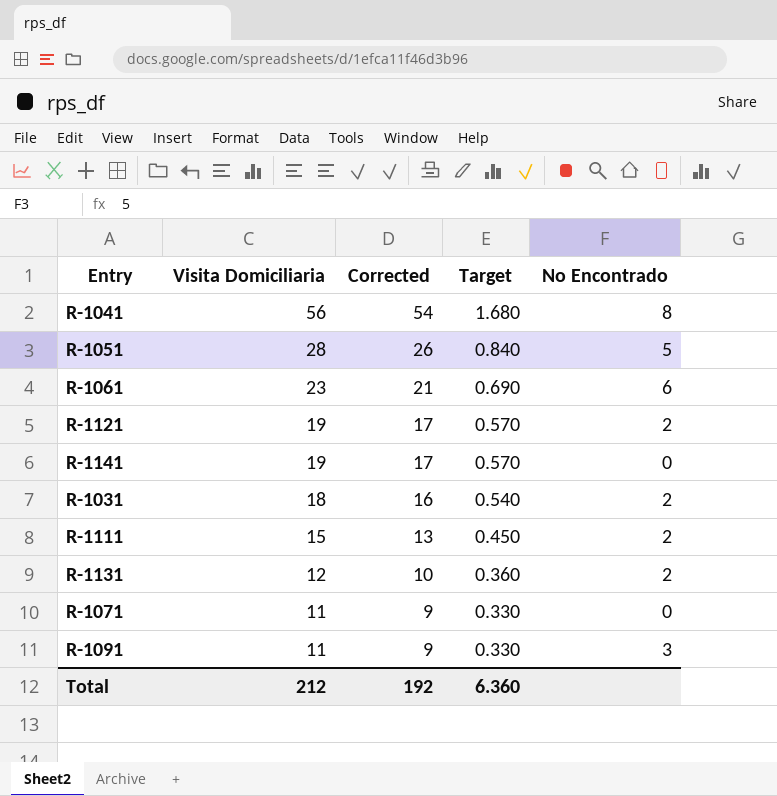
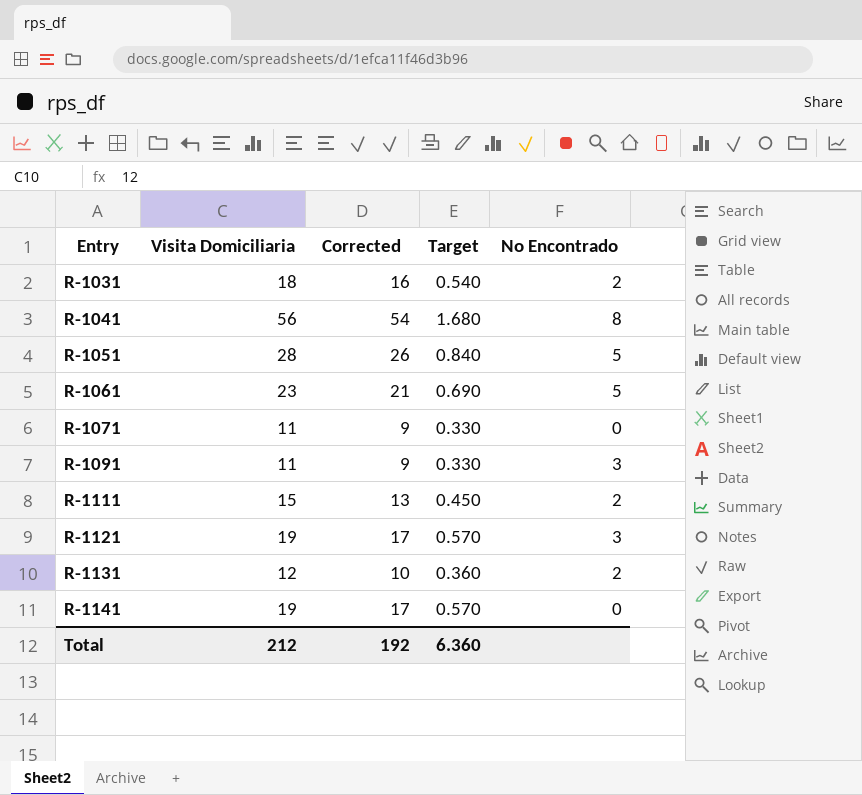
row order: Visita Domiciliaria descending -> Entry ascending
R-1061 | No Encontrado: 6 -> 5
R-1121 | No Encontrado: 2 -> 3

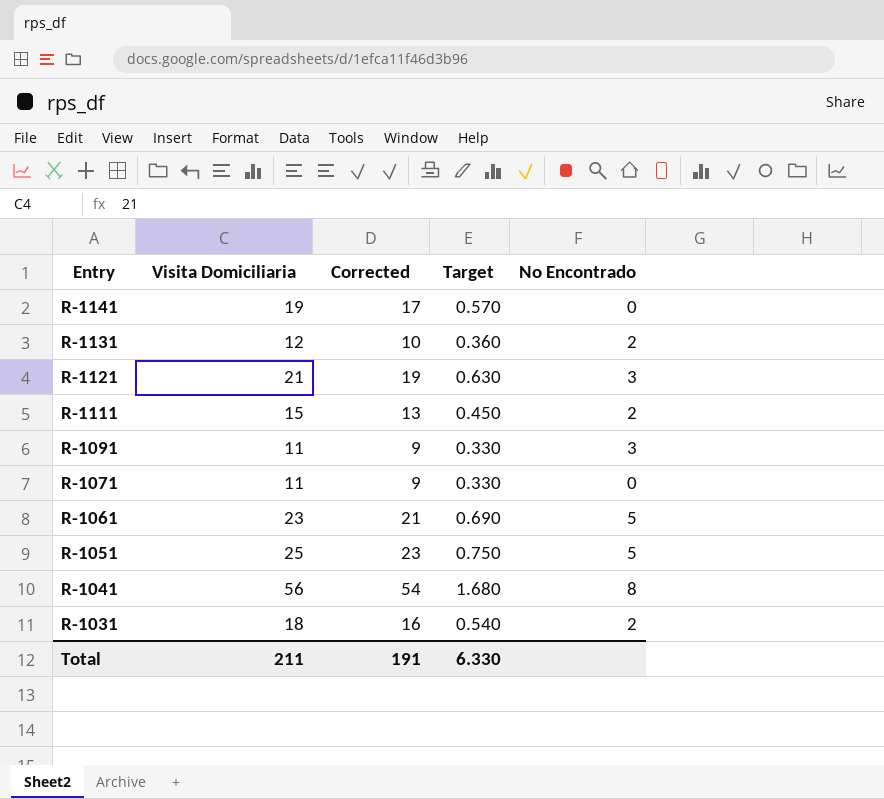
row order: Entry ascending -> Entry descending
R-1121 | Visita Domiciliaria: 19 -> 21
R-1121 | Corrected: 17 -> 19
R-1121 | Target: 0.570 -> 0.630
R-1051 | Visita Domiciliaria: 28 -> 25
R-1051 | Corrected: 26 -> 23
R-1051 | Target: 0.840 -> 0.750
Total | Visita Domiciliaria: 212 -> 211
Total | Corrected: 192 -> 191
Total | Target: 6.360 -> 6.330

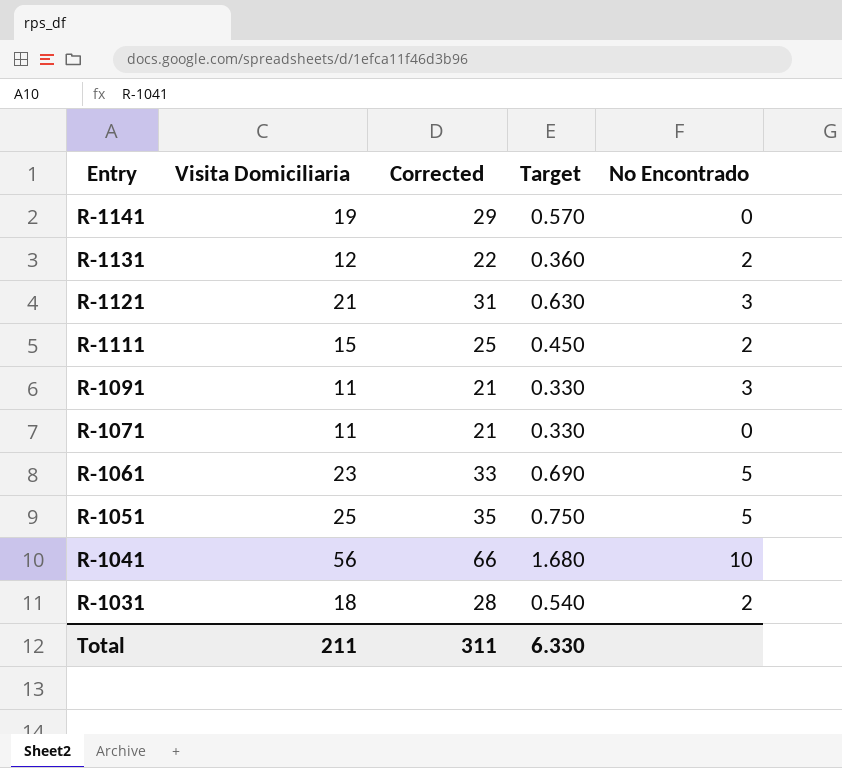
column Corrected | formula: [Visita Domiciliaria] - 2 -> [Visita Domiciliaria] + 10
R-1041 | No Encontrado: 8 -> 10
Total | Corrected: 191 -> 311

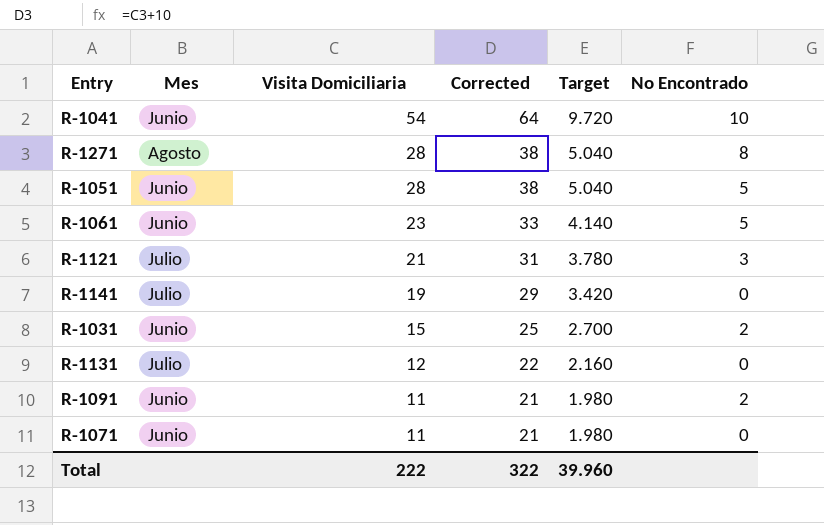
row order: Entry descending -> Visita Domiciliaria descending
column Mes | position: none -> 2
column Target | formula: [Visita Domiciliaria] * 0.03 -> [Visita Domiciliaria] * 0.18
row R-1111: 15 | 25 | 0.450 | 2 -> none
R-1041 | Visita Domiciliaria: 56 -> 54
R-1041 | Corrected: 66 -> 64
row R-1271: none -> Agosto | 28 | 38 | 5.040 | 8
R-1051 | Visita Domiciliaria: 25 -> 28
R-1051 | Corrected: 35 -> 38
R-1031 | Visita Domiciliaria: 18 -> 15
R-1031 | Corrected: 28 -> 25
R-1131 | No Encontrado: 2 -> 0
R-1091 | No Encontrado: 3 -> 2
Total | Visita Domiciliaria: 211 -> 222
Total | Corrected: 311 -> 322
Total | Target: 6.330 -> 39.960

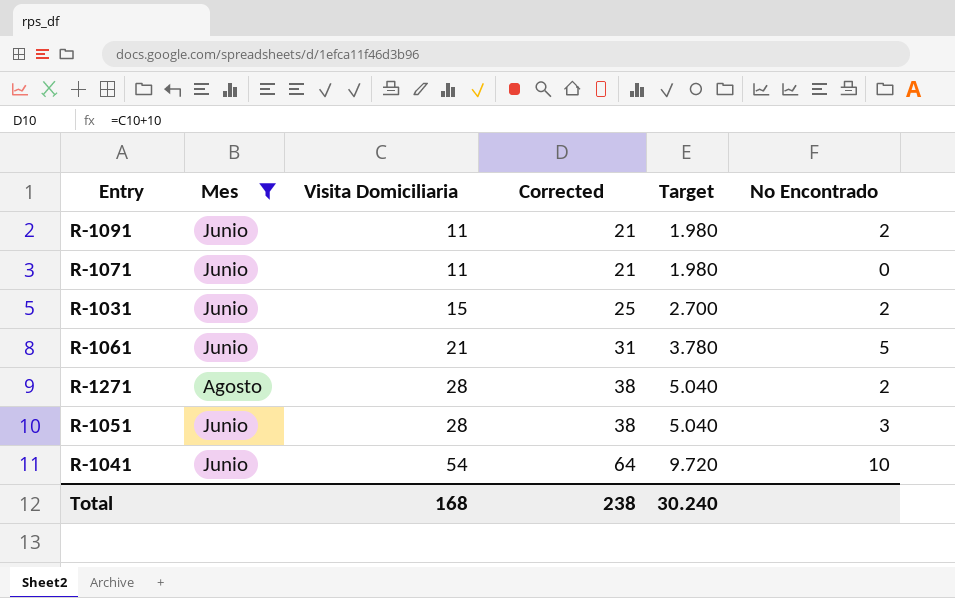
filter: none -> Mes != Julio
row order: Visita Domiciliaria descending -> Visita Domiciliaria ascending
R-1061 | Visita Domiciliaria: 23 -> 21
R-1061 | Corrected: 33 -> 31
R-1061 | Target: 4.140 -> 3.780
R-1271 | No Encontrado: 8 -> 2
R-1051 | No Encontrado: 5 -> 3
Total | Visita Domiciliaria: 222 -> 168
Total | Corrected: 322 -> 238
Total | Target: 39.960 -> 30.240

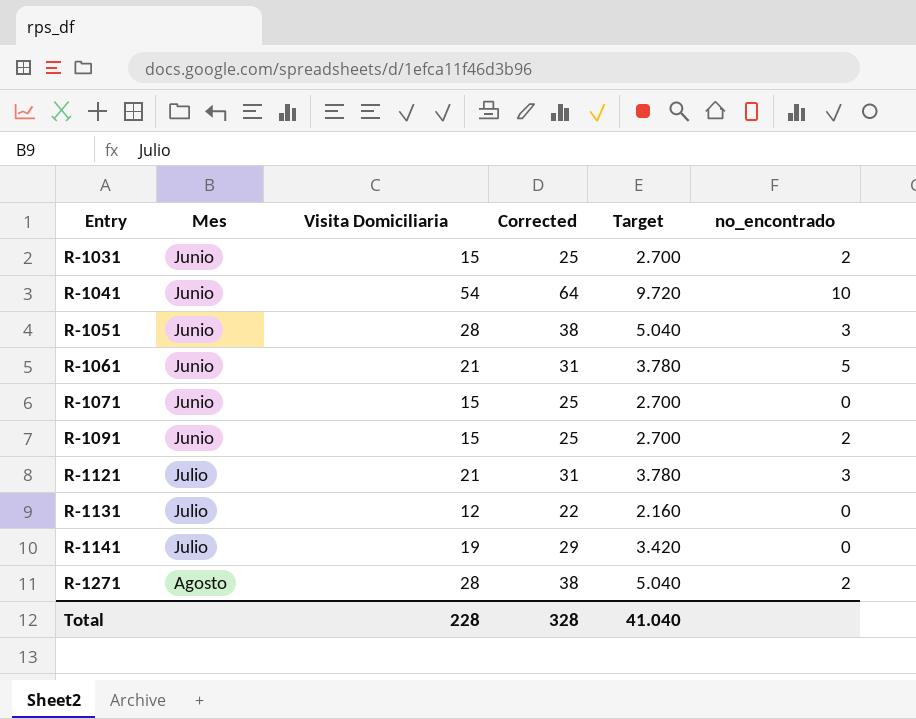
filter: Mes != Julio -> none
row order: Visita Domiciliaria ascending -> Entry ascending
column name: No Encontrado -> no_encontrado
R-1071 | Visita Domiciliaria: 11 -> 15
R-1071 | Corrected: 21 -> 25
R-1071 | Target: 1.980 -> 2.700
R-1091 | Visita Domiciliaria: 11 -> 15
R-1091 | Corrected: 21 -> 25
R-1091 | Target: 1.980 -> 2.700
Total | Visita Domiciliaria: 168 -> 228
Total | Corrected: 238 -> 328
Total | Target: 30.240 -> 41.040

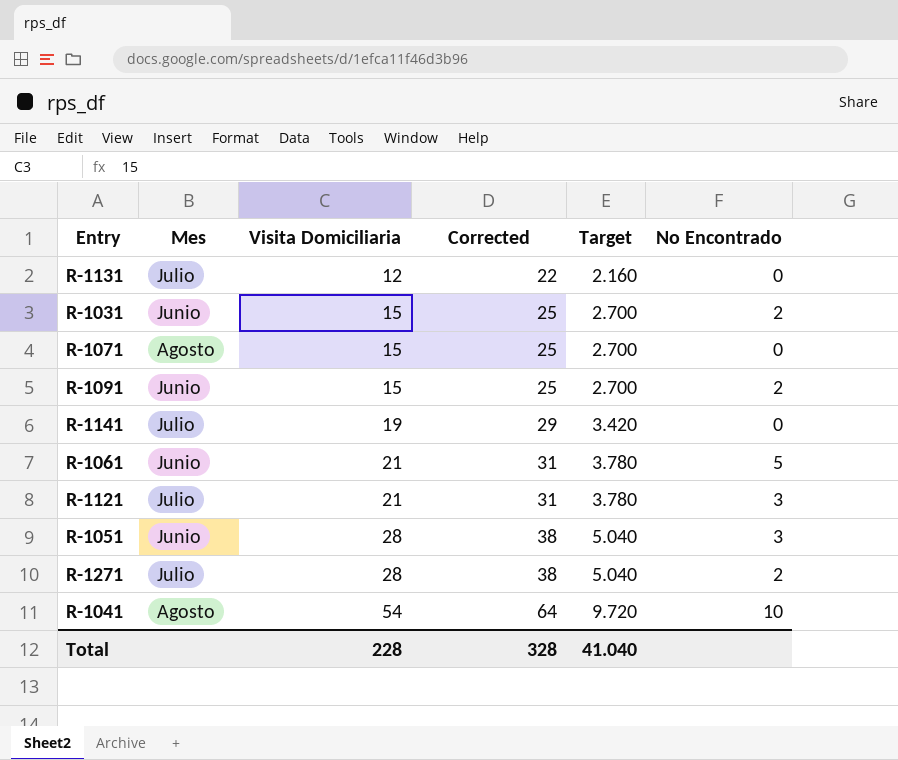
row order: Entry ascending -> Visita Domiciliaria ascending
column name: no_encontrado -> No Encontrado
R-1071 | Mes: Junio -> Agosto
R-1271 | Mes: Agosto -> Julio
R-1041 | Mes: Junio -> Agosto

